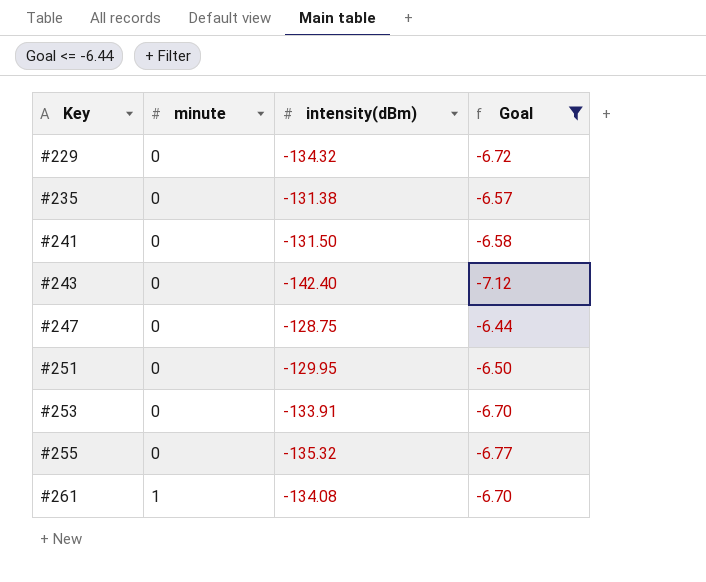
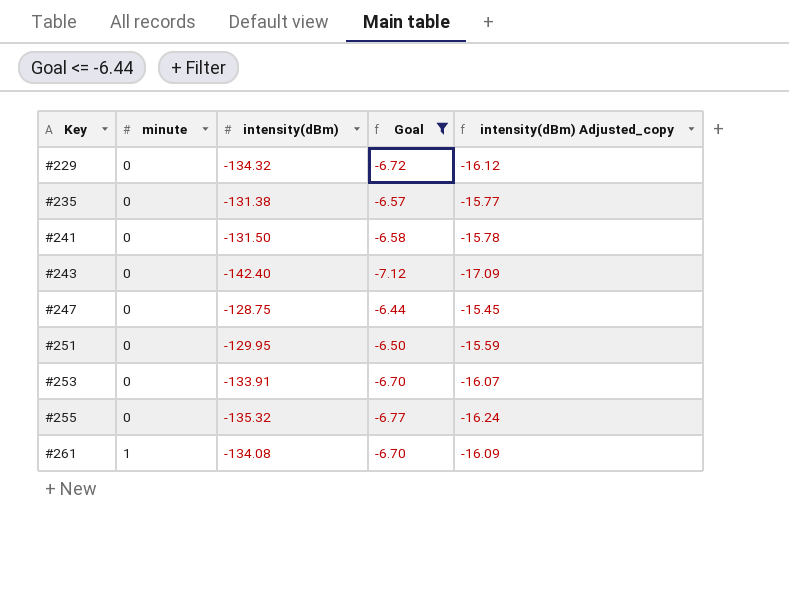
column intensity(dBm) Adjusted_copy | formula: none -> [intensity(dBm)] * 0.12

